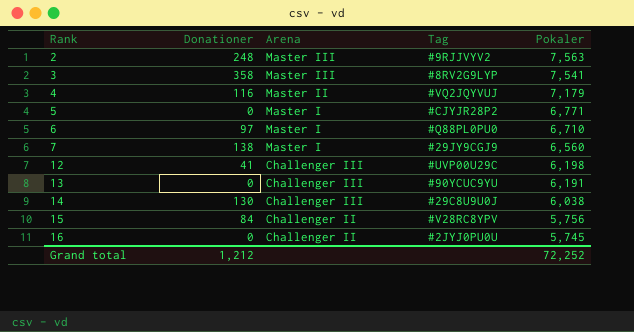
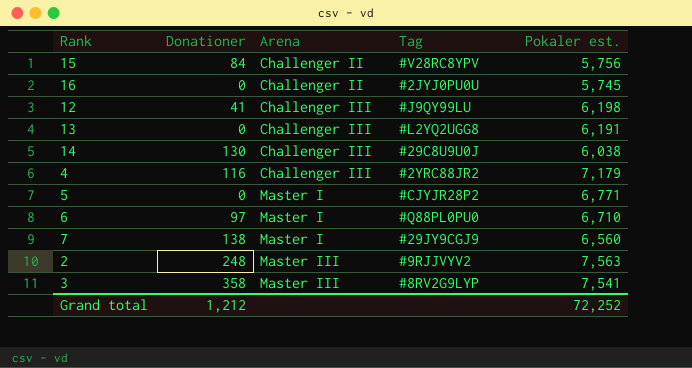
row order: Rank ascending -> Arena ascending
column name: Pokaler -> Pokaler est.
12 | Tag: #UVP00U29C -> #J9QY99LU
13 | Tag: #90YCUC9YU -> #L2YQ2UGG8
4 | Arena: Master II -> Challenger III
4 | Tag: #VQ2JQYVUJ -> #2YRC88JR2

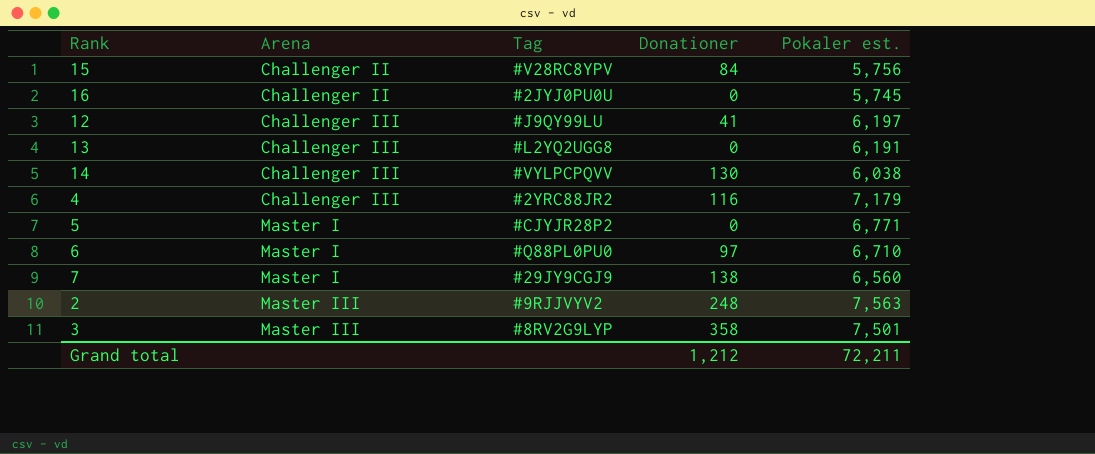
column Donationer | position: 2 -> 4
12 | Pokaler est.: 6,198 -> 6,197
14 | Tag: #29C8U9U0J -> #VYLPCPQVV
3 | Pokaler est.: 7,541 -> 7,501
Grand total | Pokaler est.: 72,252 -> 72,211

